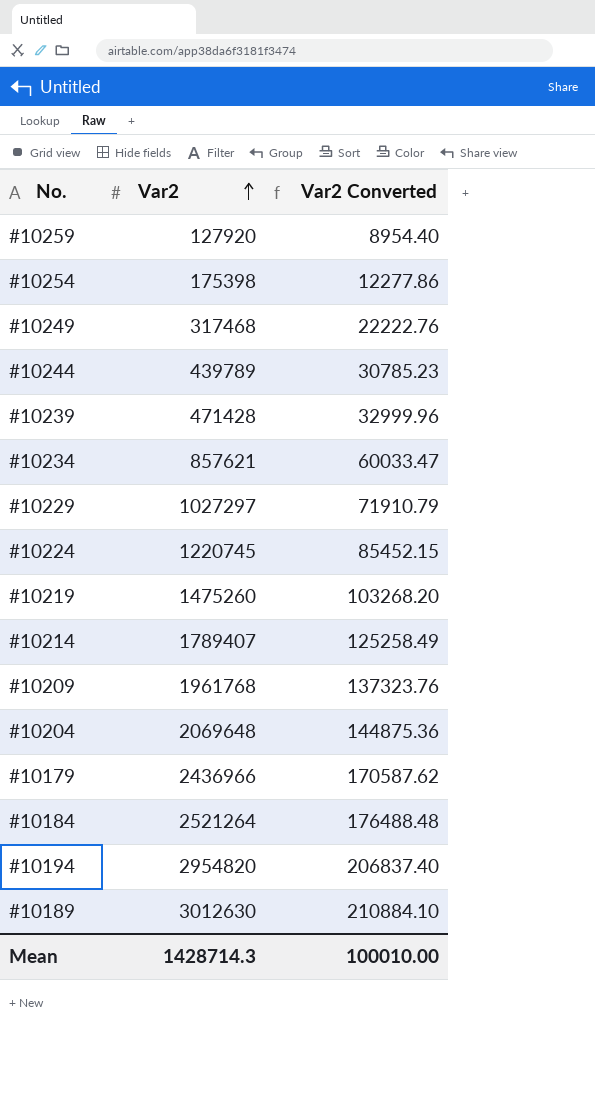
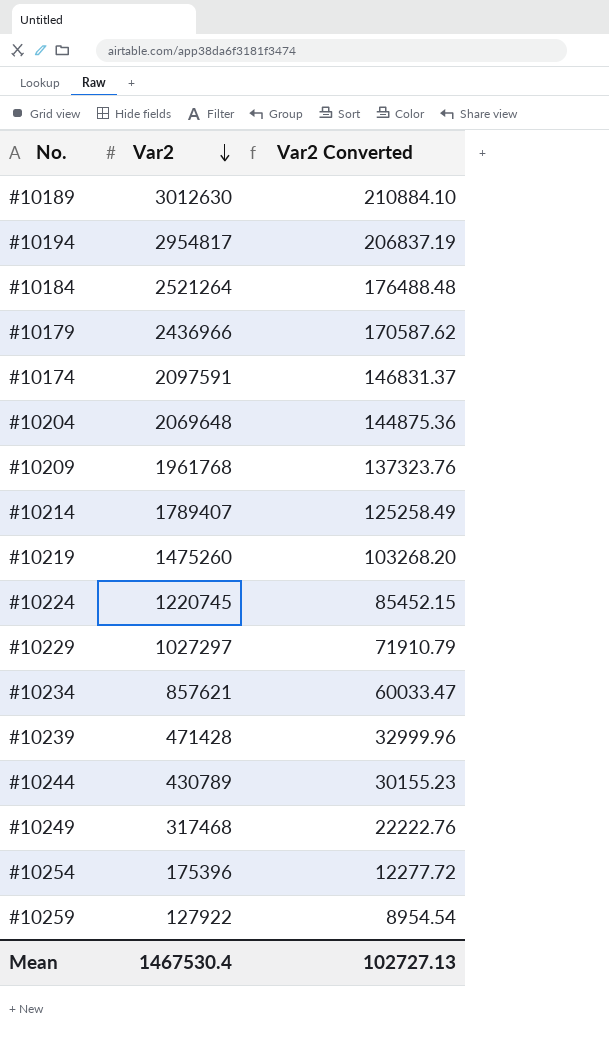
row order: Var2 ascending -> Var2 descending
#10194 | Var2: 2954820 -> 2954817
#10194 | Var2 Converted: 206837.40 -> 206837.19
row #10174: none -> 2097591 | 146831.37
#10244 | Var2: 439789 -> 430789
#10244 | Var2 Converted: 30785.23 -> 30155.23
#10254 | Var2: 175398 -> 175396
#10254 | Var2 Converted: 12277.86 -> 12277.72
#10259 | Var2: 127920 -> 127922
#10259 | Var2 Converted: 8954.40 -> 8954.54
Mean | Var2: 1428714.3 -> 1467530.4
Mean | Var2 Converted: 100010.00 -> 102727.13

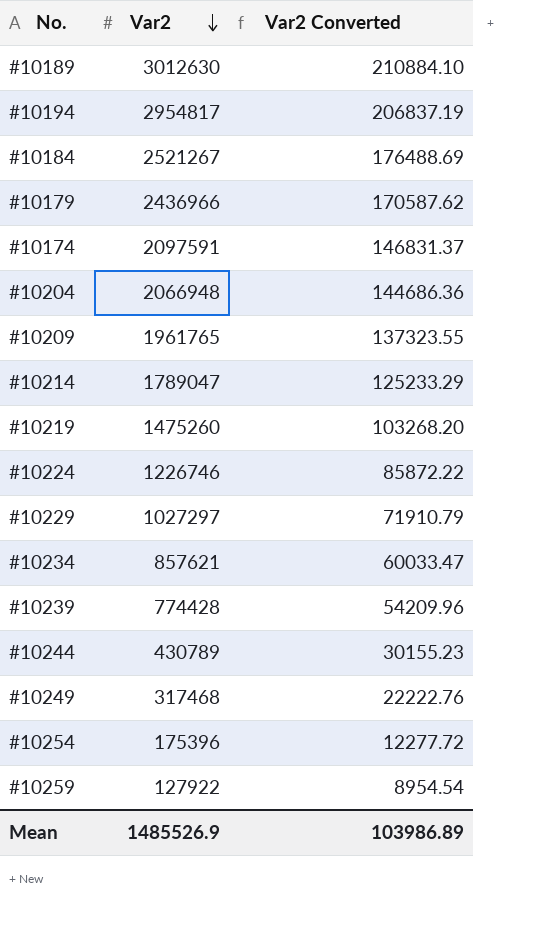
#10184 | Var2: 2521264 -> 2521267
#10184 | Var2 Converted: 176488.48 -> 176488.69
#10204 | Var2: 2069648 -> 2066948
#10204 | Var2 Converted: 144875.36 -> 144686.36
#10209 | Var2: 1961768 -> 1961765
#10209 | Var2 Converted: 137323.76 -> 137323.55
#10214 | Var2: 1789407 -> 1789047
#10214 | Var2 Converted: 125258.49 -> 125233.29
#10224 | Var2: 1220745 -> 1226746
#10224 | Var2 Converted: 85452.15 -> 85872.22
#10239 | Var2: 471428 -> 774428
#10239 | Var2 Converted: 32999.96 -> 54209.96
Mean | Var2: 1467530.4 -> 1485526.9
Mean | Var2 Converted: 102727.13 -> 103986.89

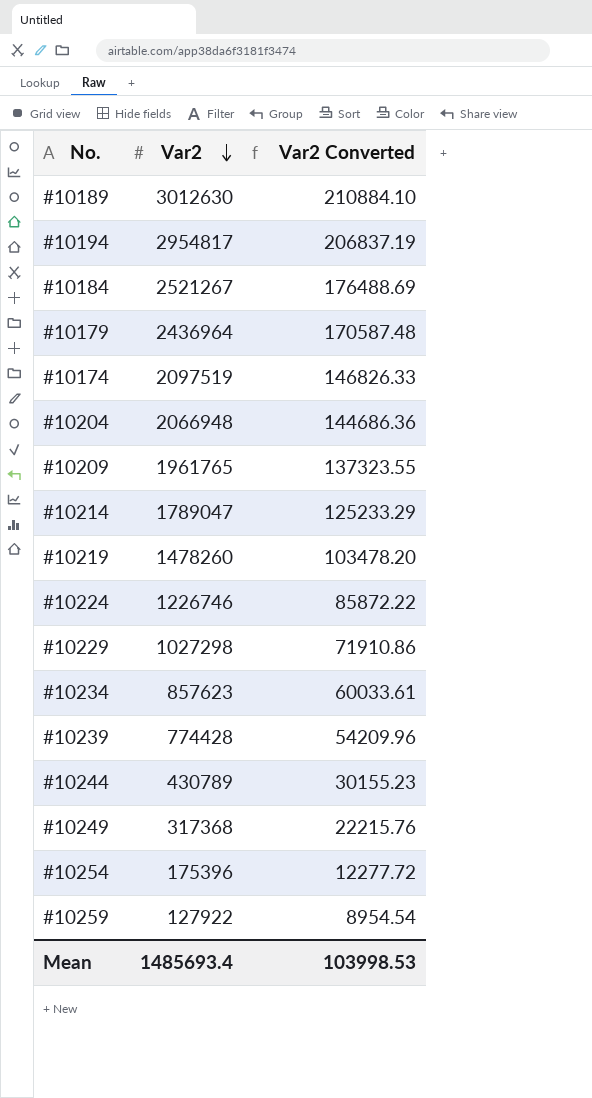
#10179 | Var2: 2436966 -> 2436964
#10179 | Var2 Converted: 170587.62 -> 170587.48
#10174 | Var2: 2097591 -> 2097519
#10174 | Var2 Converted: 146831.37 -> 146826.33
#10219 | Var2: 1475260 -> 1478260
#10219 | Var2 Converted: 103268.20 -> 103478.20
#10229 | Var2: 1027297 -> 1027298
#10229 | Var2 Converted: 71910.79 -> 71910.86
#10234 | Var2: 857621 -> 857623
#10234 | Var2 Converted: 60033.47 -> 60033.61
#10249 | Var2: 317468 -> 317368
#10249 | Var2 Converted: 22222.76 -> 22215.76
Mean | Var2: 1485526.9 -> 1485693.4
Mean | Var2 Converted: 103986.89 -> 103998.53

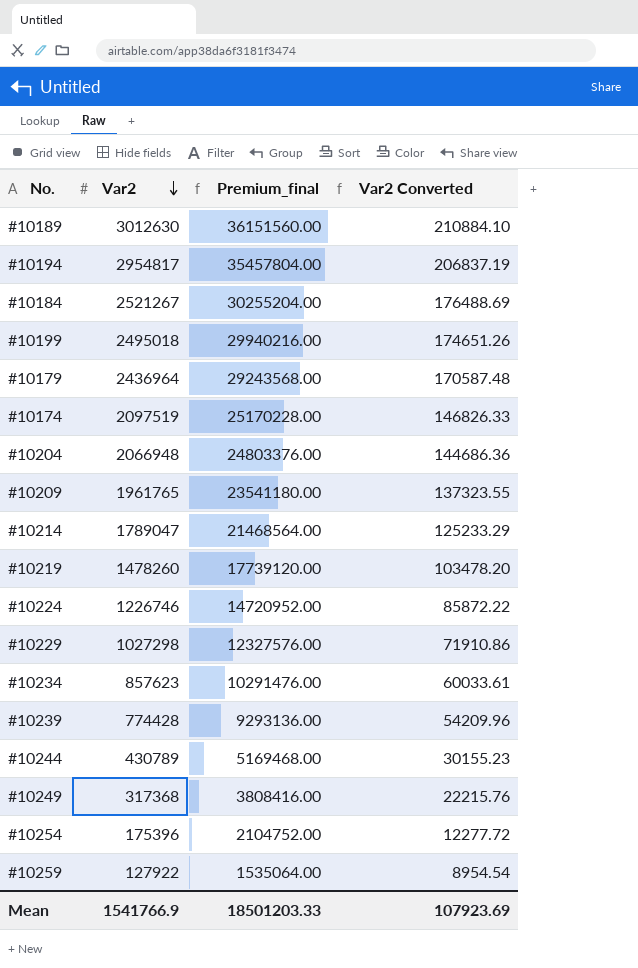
column Premium_final | formula: none -> [Var2] * 12
row #10199: none -> 2495018 | 29940216.00 | 174651.26
Mean | Var2: 1485693.4 -> 1541766.9
Mean | Var2 Converted: 103998.53 -> 107923.69

